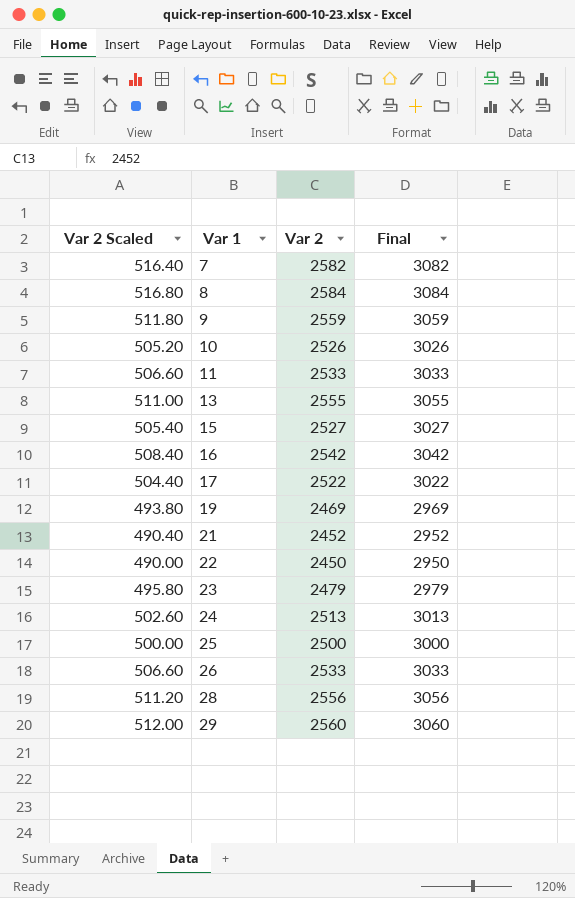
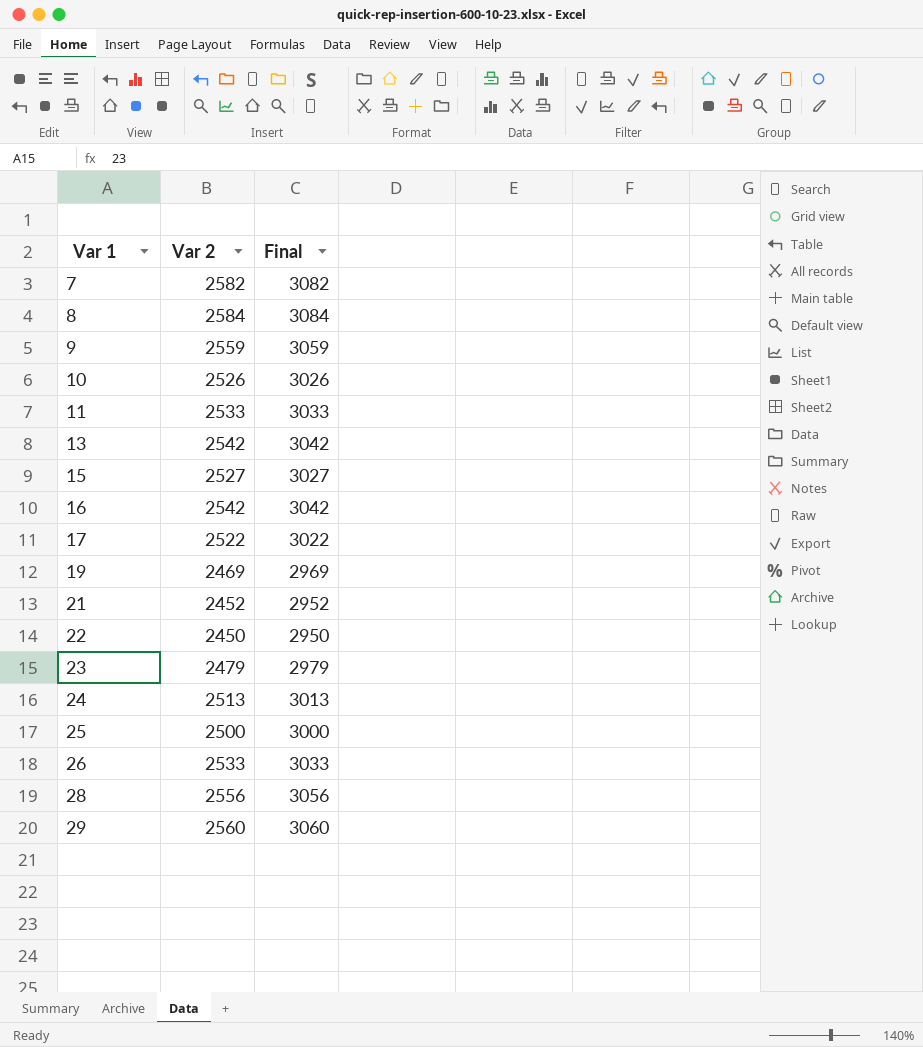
column Var 2 Scaled | formula: [Var 2] * 0.2 -> none
13 | Var 2: 2555 -> 2542
13 | Final: 3055 -> 3042

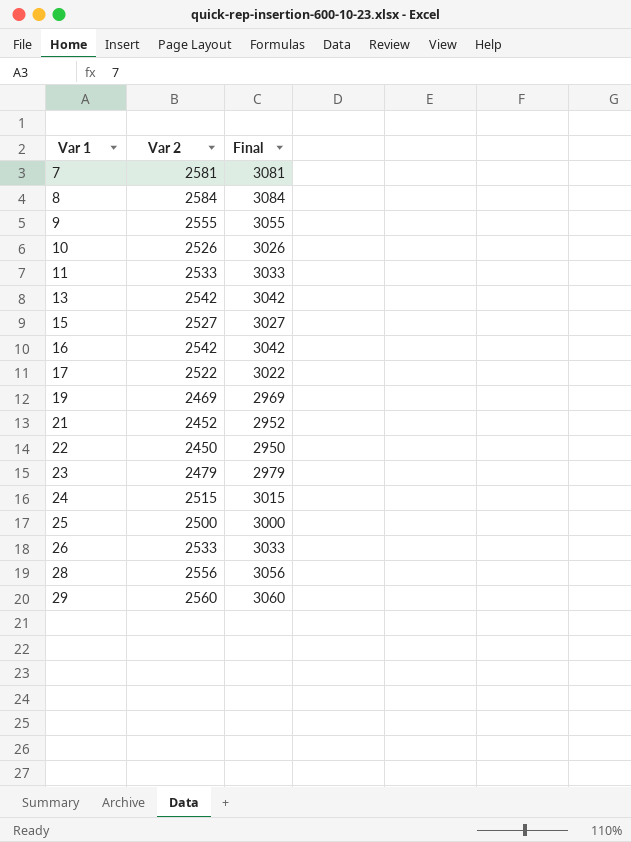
7 | Var 2: 2582 -> 2581
7 | Final: 3082 -> 3081
9 | Var 2: 2559 -> 2555
9 | Final: 3059 -> 3055
24 | Var 2: 2513 -> 2515
24 | Final: 3013 -> 3015

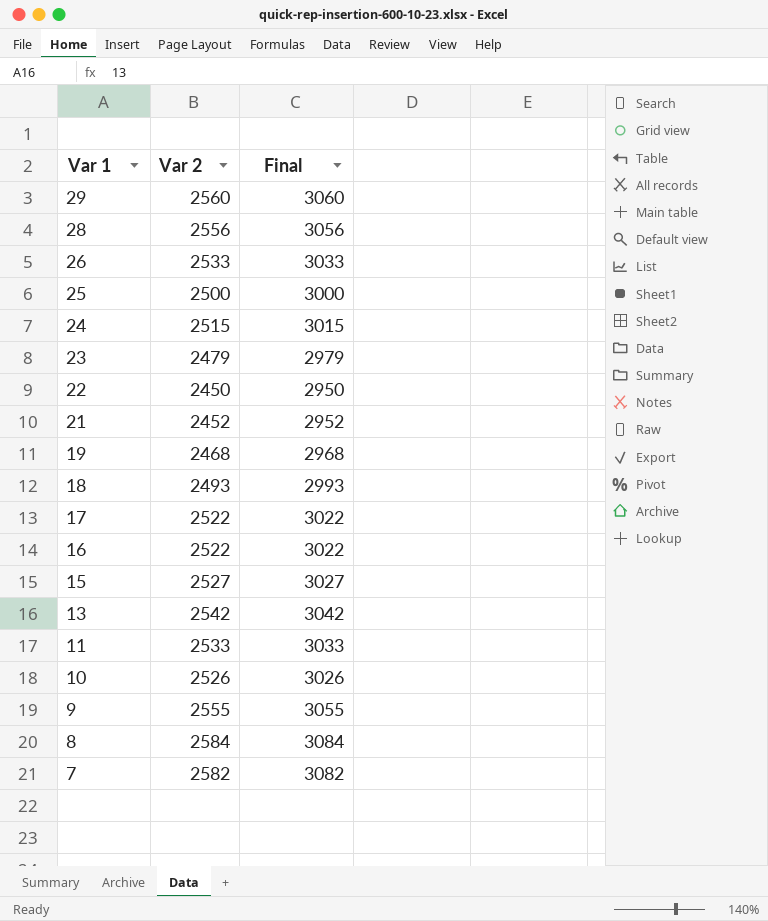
row order: Var 1 ascending -> Var 1 descending
19 | Var 2: 2469 -> 2468
19 | Final: 2969 -> 2968
row 18: none -> 2493 | 2993
16 | Var 2: 2542 -> 2522
16 | Final: 3042 -> 3022
7 | Var 2: 2581 -> 2582
7 | Final: 3081 -> 3082

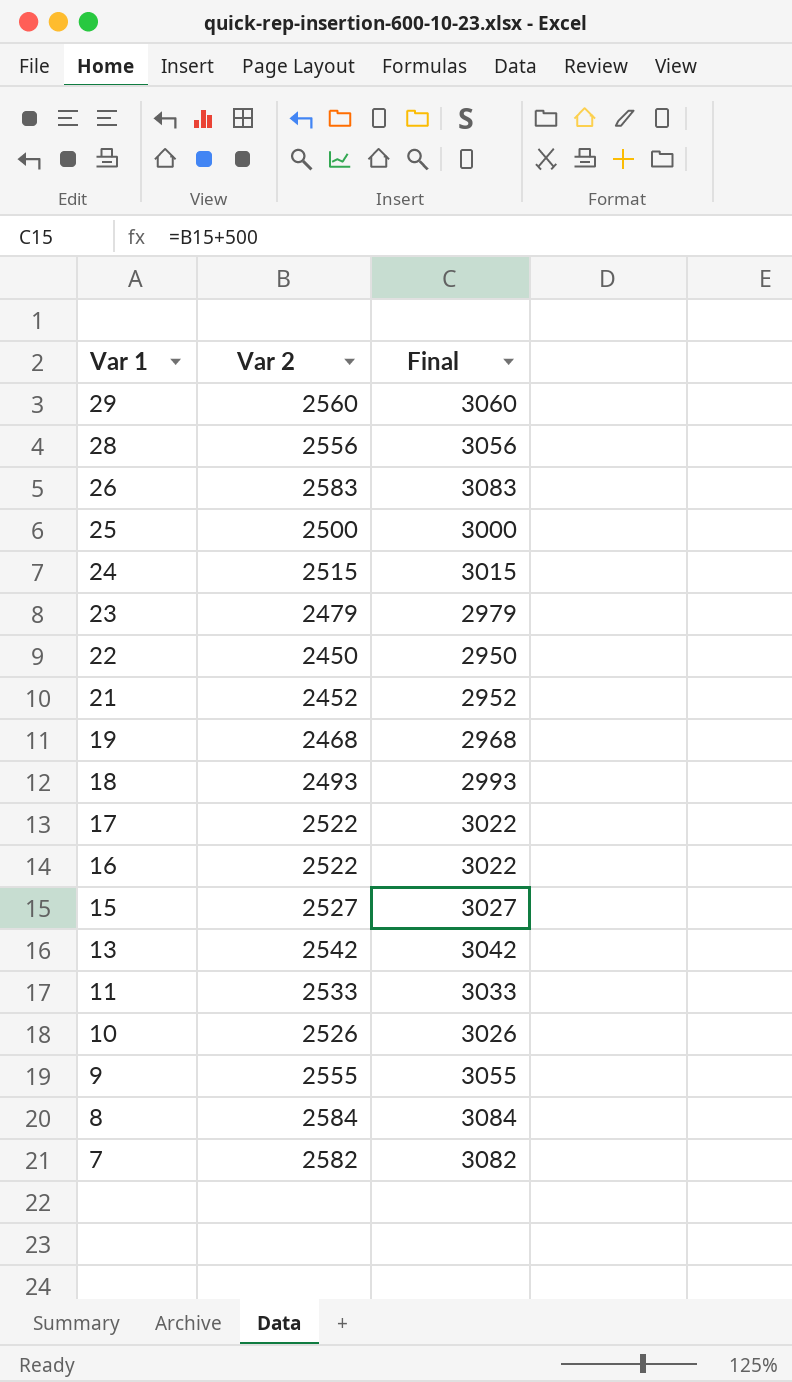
26 | Var 2: 2533 -> 2583
26 | Final: 3033 -> 3083

